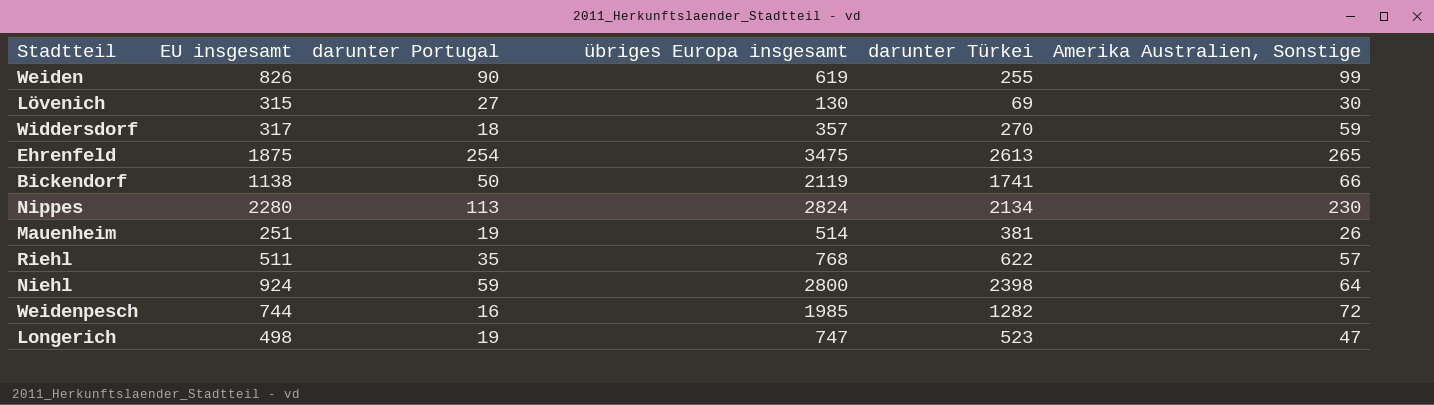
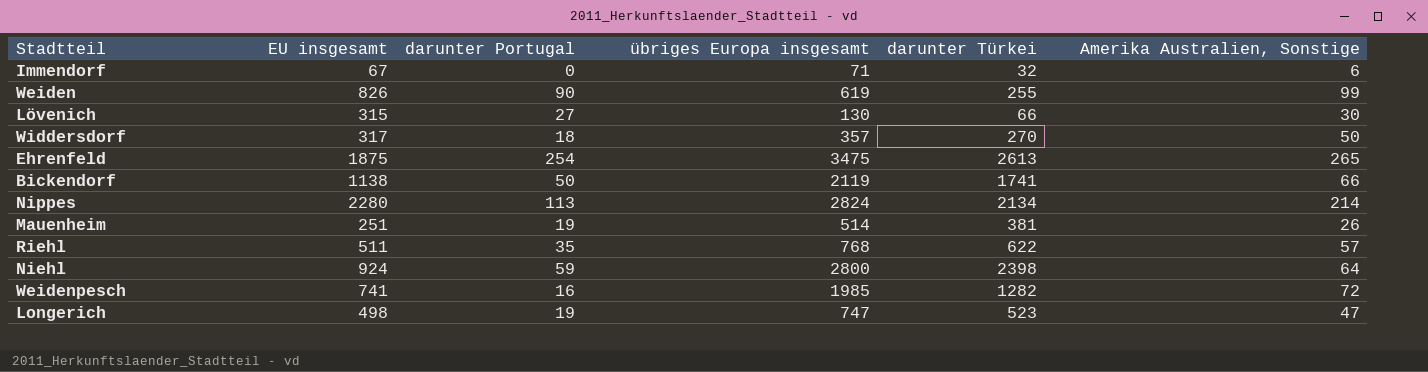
row Immendorf: none -> 67 | 0 | 71 | 32 | 6
Lövenich | darunter Türkei: 69 -> 66
Widdersdorf | Amerika Australien, Sonstige: 59 -> 50
Nippes | Amerika Australien, Sonstige: 230 -> 214
Weidenpesch | EU insgesamt: 744 -> 741

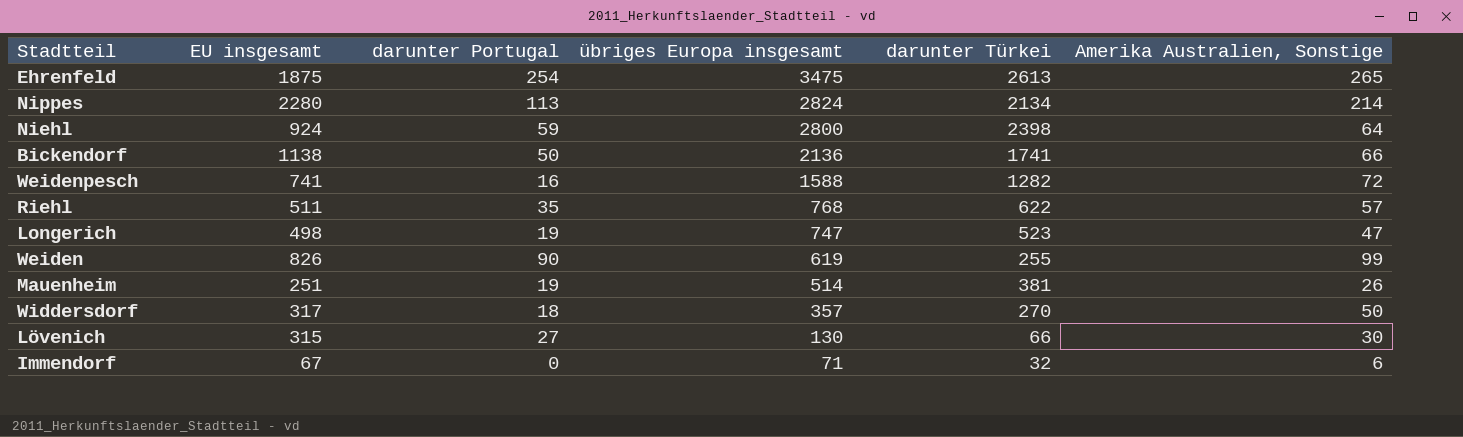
row order: none -> übriges Europa insgesamt descending
Bickendorf | übriges Europa insgesamt: 2119 -> 2136
Weidenpesch | übriges Europa insgesamt: 1985 -> 1588

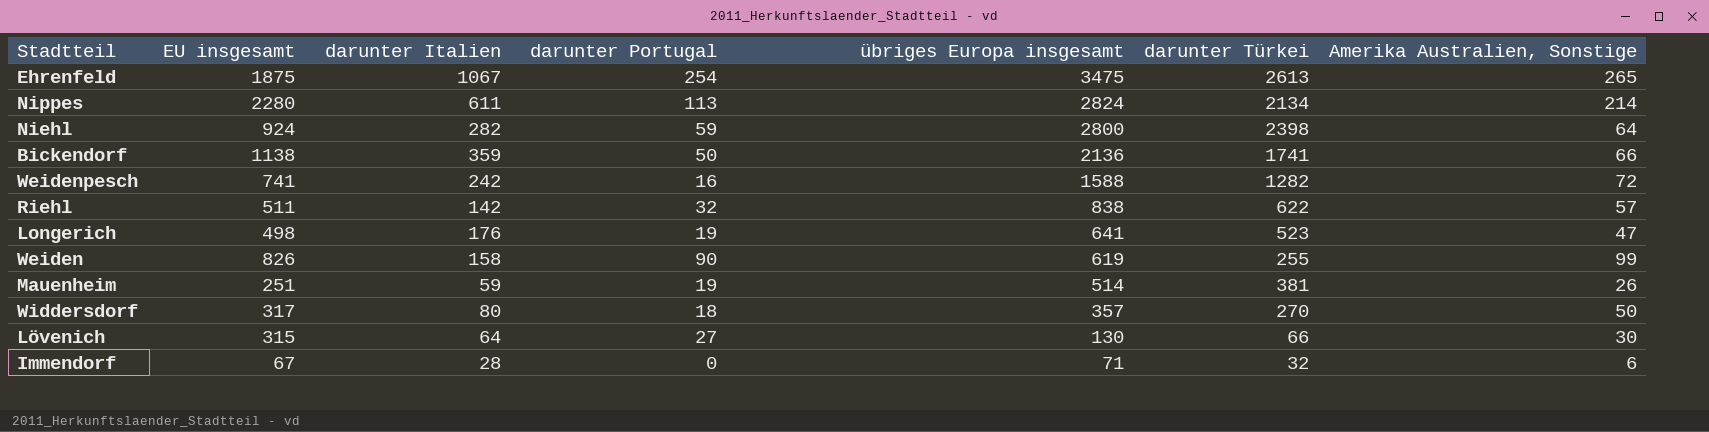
column darunter Italien | position: none -> 3
Riehl | darunter Portugal: 35 -> 32
Riehl | übriges Europa insgesamt: 768 -> 838
Longerich | übriges Europa insgesamt: 747 -> 641

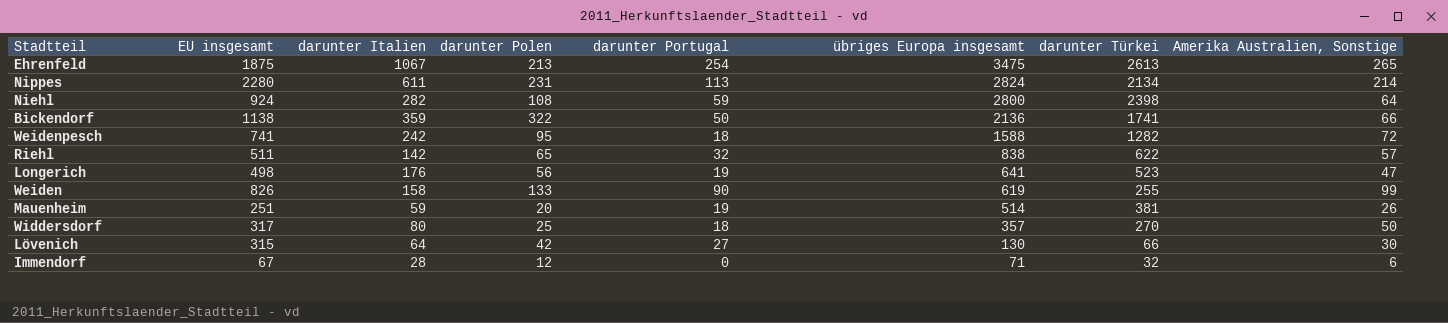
column darunter Polen | position: none -> 4
Weidenpesch | darunter Portugal: 16 -> 18

